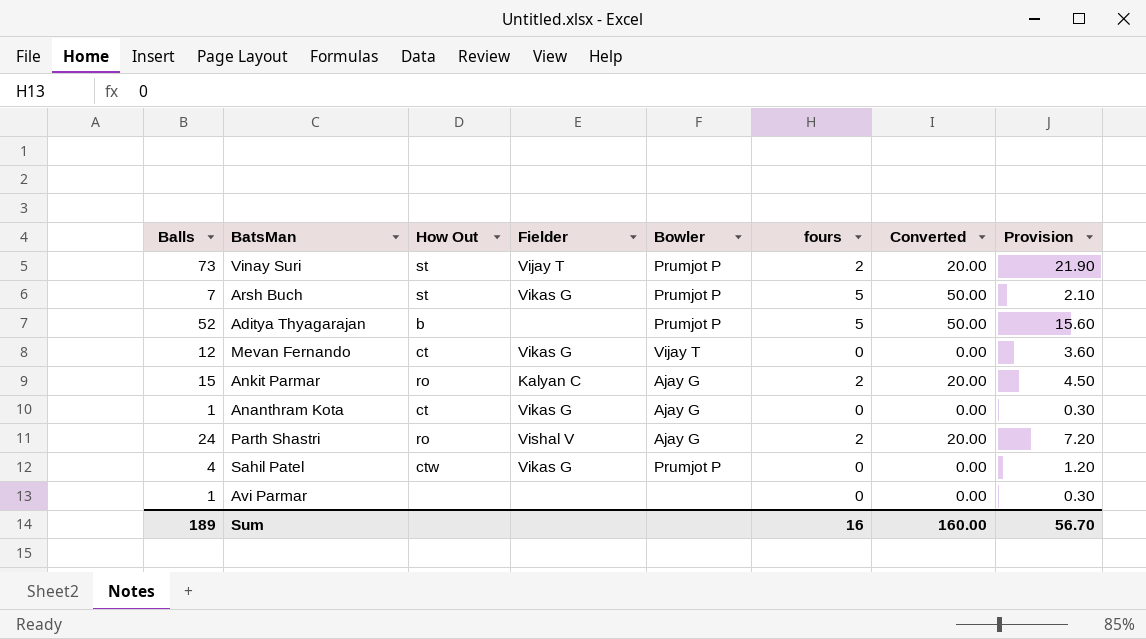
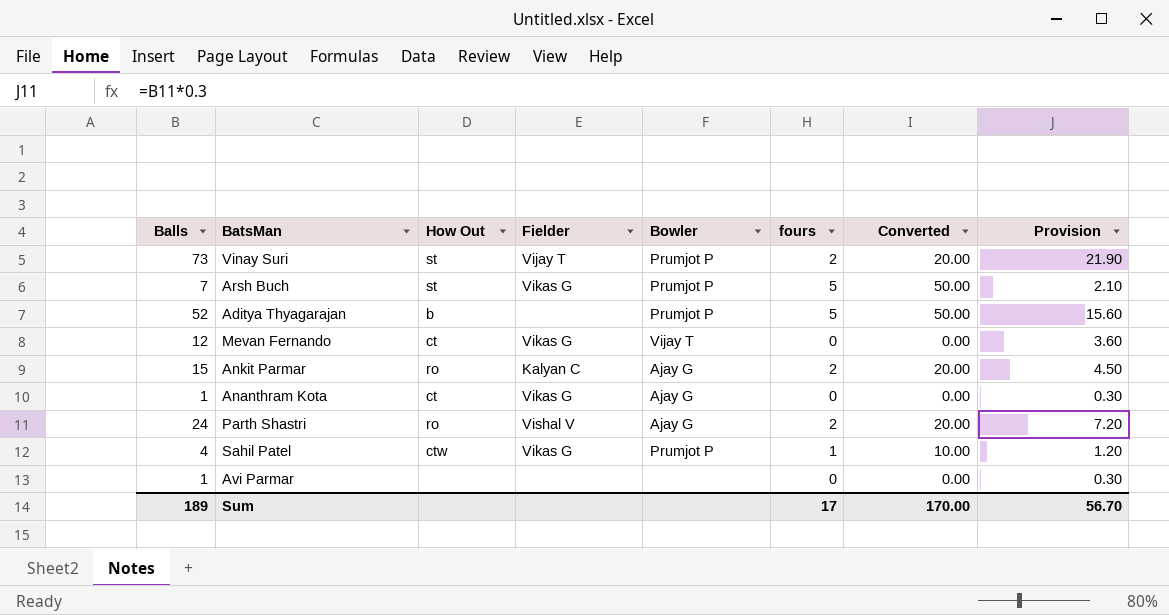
Sahil Patel | fours: 0 -> 1
Sahil Patel | Converted: 0.00 -> 10.00
Sum | fours: 16 -> 17
Sum | Converted: 160.00 -> 170.00

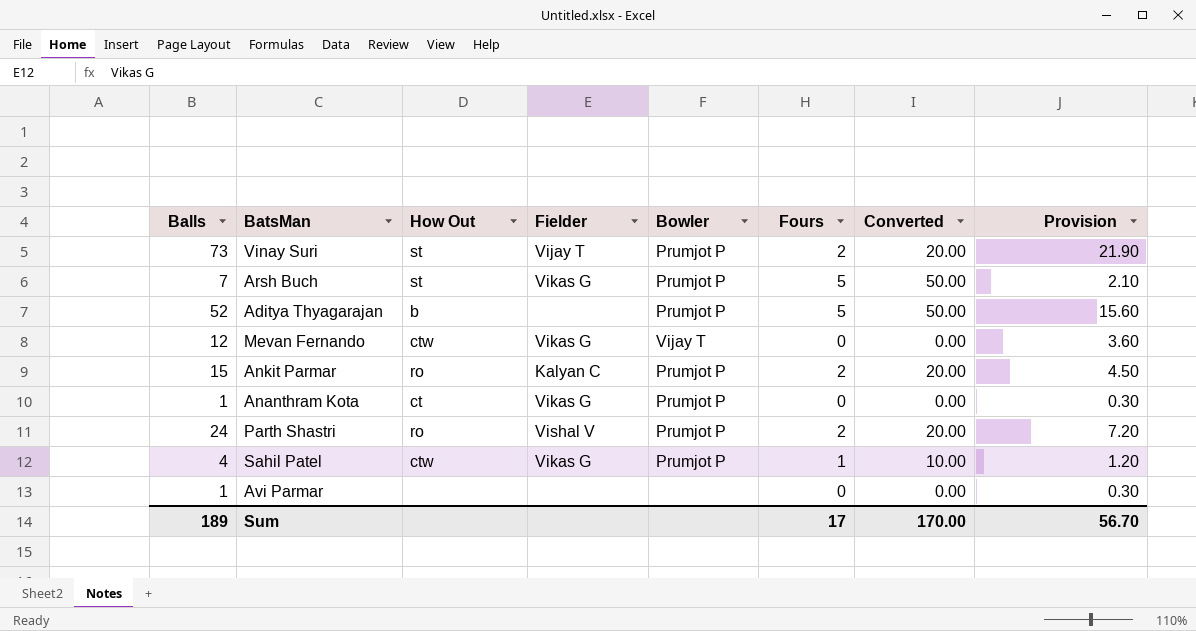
column name: fours -> Fours
Mevan Fernando | How Out: ct -> ctw
Ankit Parmar | Bowler: Ajay G -> Prumjot P
Ananthram Kota | Bowler: Ajay G -> Prumjot P
Parth Shastri | Bowler: Ajay G -> Prumjot P

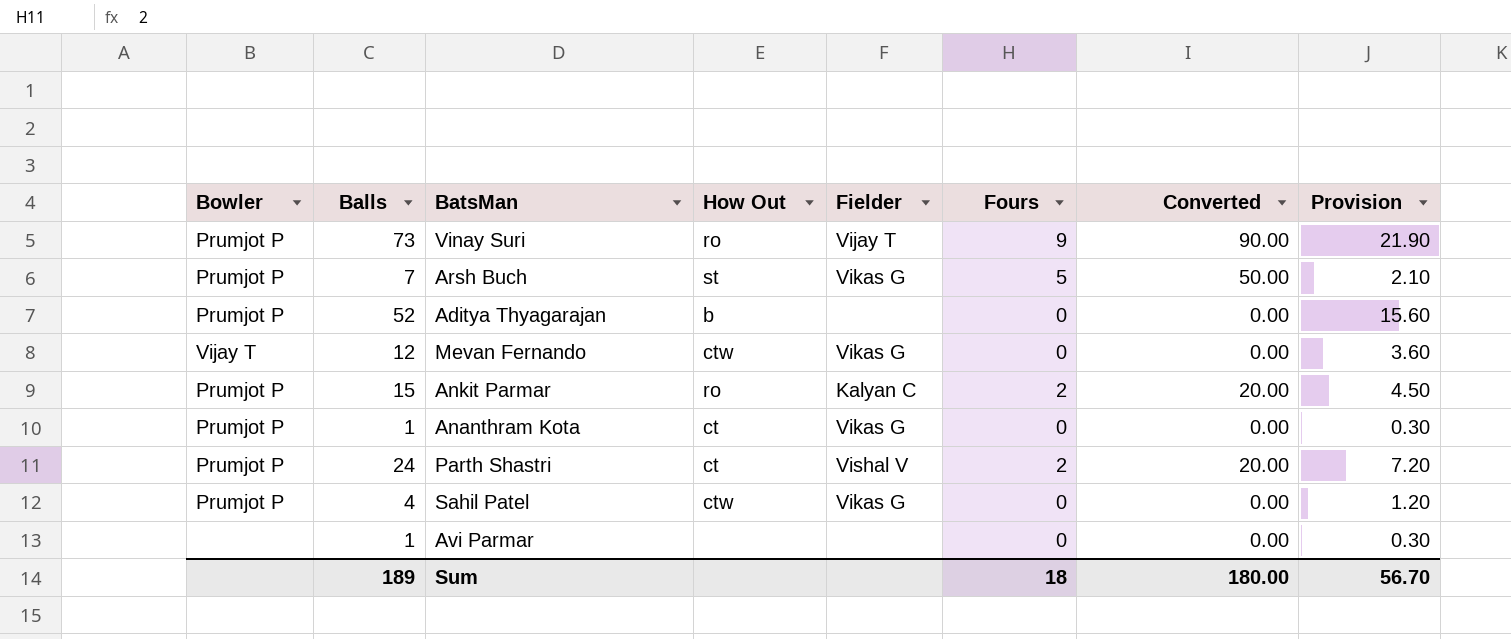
column Bowler | position: 5 -> 1
Vinay Suri | How Out: st -> ro
Vinay Suri | Fours: 2 -> 9
Vinay Suri | Converted: 20.00 -> 90.00
Aditya Thyagarajan | Fours: 5 -> 0
Aditya Thyagarajan | Converted: 50.00 -> 0.00
Parth Shastri | How Out: ro -> ct
Sahil Patel | Fours: 1 -> 0
Sahil Patel | Converted: 10.00 -> 0.00
Sum | Fours: 17 -> 18
Sum | Converted: 170.00 -> 180.00

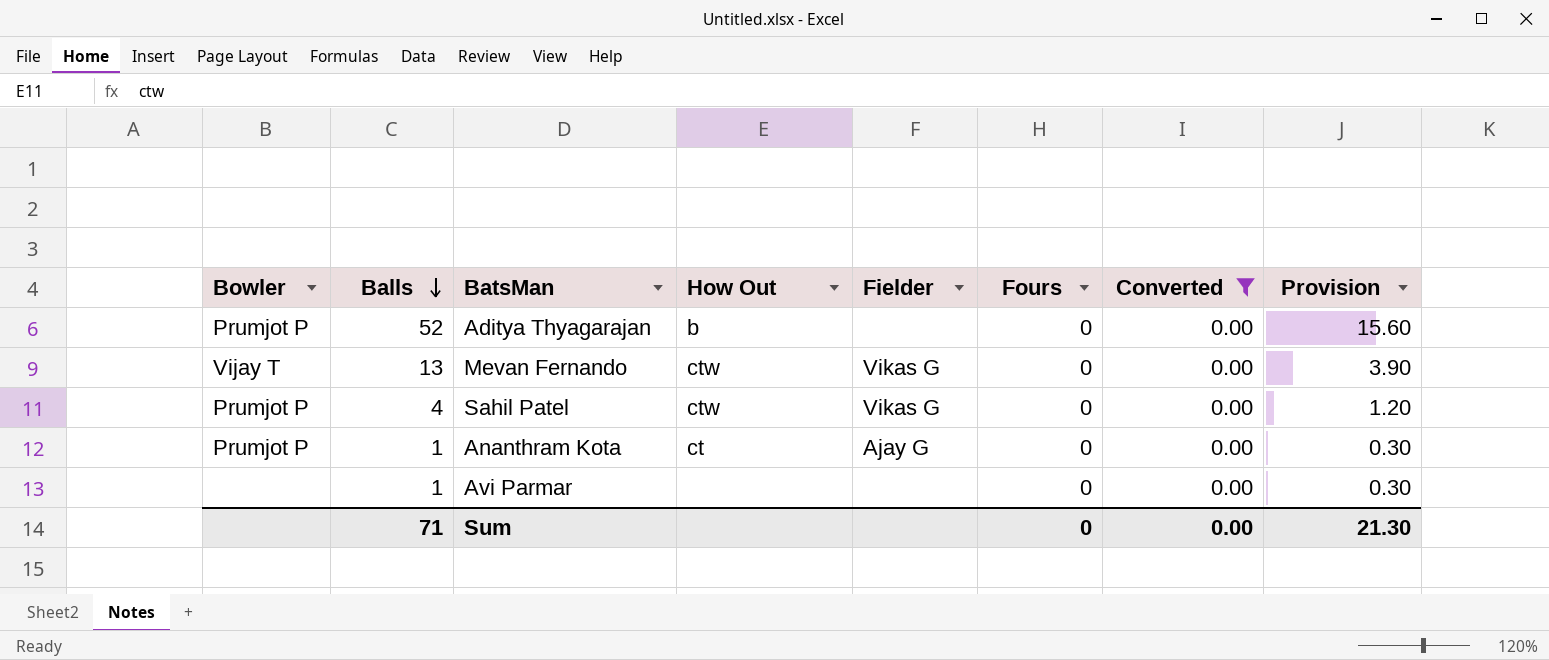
filter: none -> Converted = 0.00
row order: none -> Balls descending
Mevan Fernando | Balls: 12 -> 13
Mevan Fernando | Provision: 3.60 -> 3.90
Ananthram Kota | Fielder: Vikas G -> Ajay G
Sum | Balls: 189 -> 71
Sum | Fours: 18 -> 0
Sum | Converted: 180.00 -> 0.00
Sum | Provision: 56.70 -> 21.30

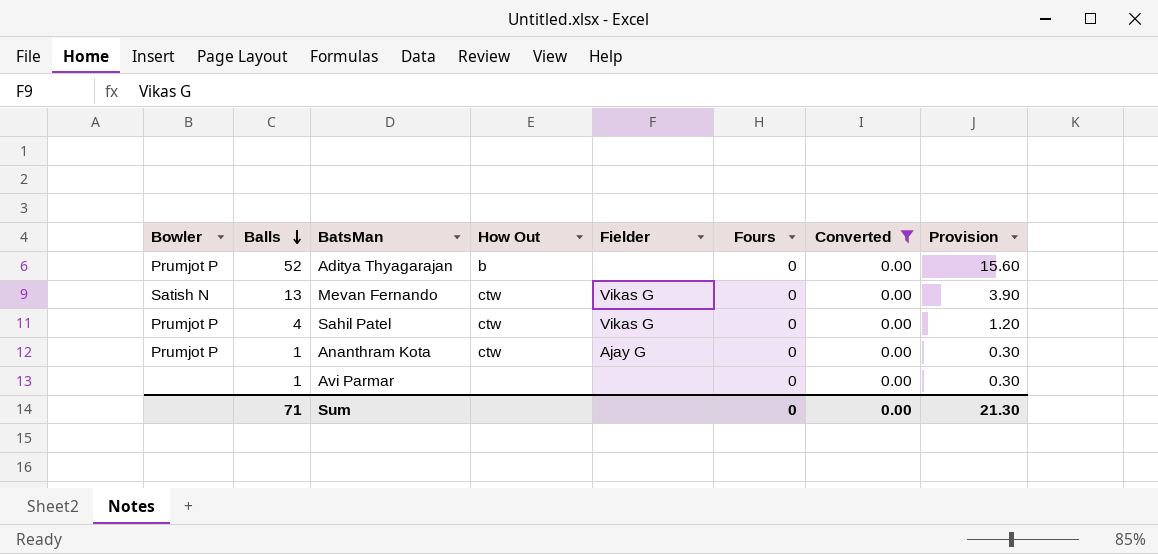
Mevan Fernando | Bowler: Vijay T -> Satish N
Ananthram Kota | How Out: ct -> ctw

